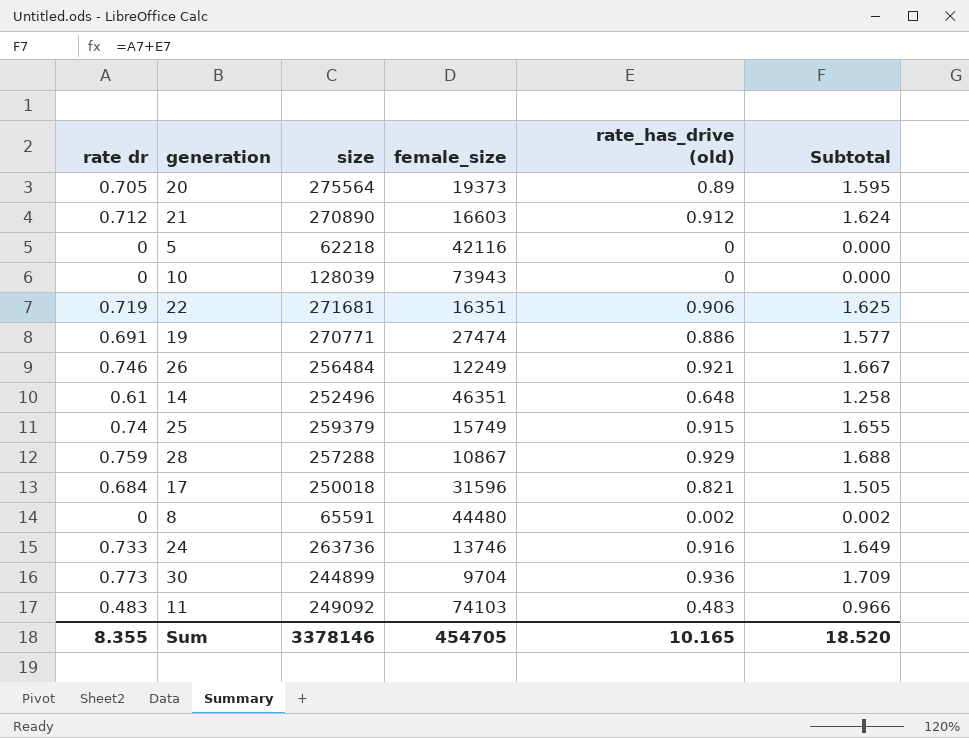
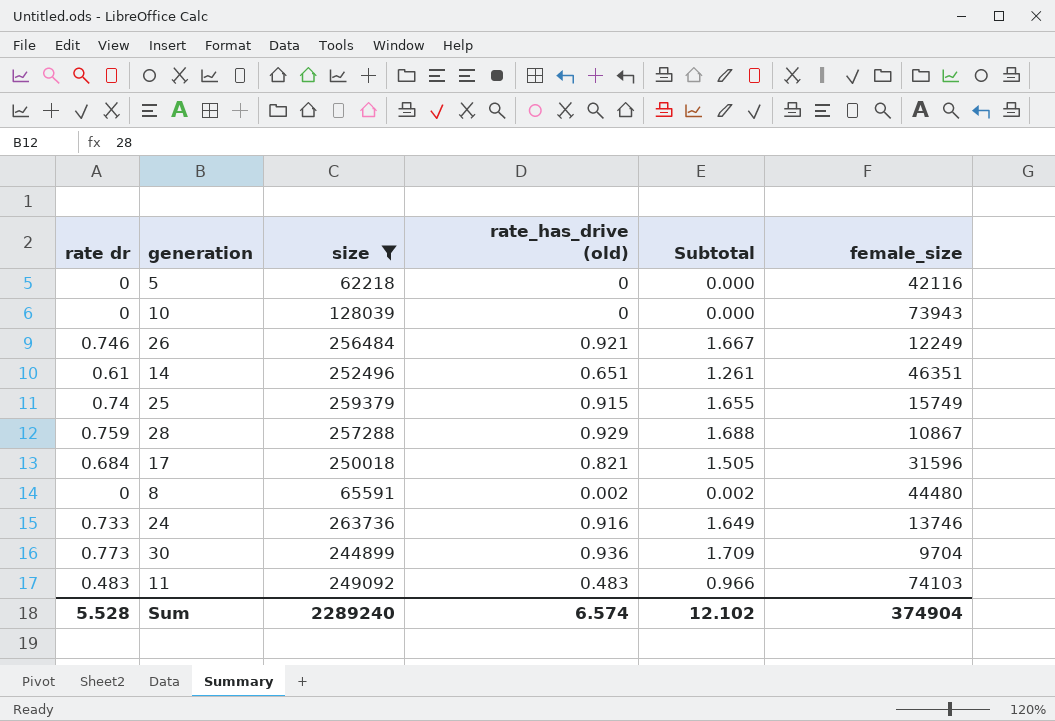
filter: none -> size <= 263736
column female_size | position: 4 -> 6
14 | rate_has_drive (old): 0.648 -> 0.651
14 | Subtotal: 1.258 -> 1.261
Sum | rate dr: 8.355 -> 5.528
Sum | size: 3378146 -> 2289240
Sum | rate_has_drive (old): 10.165 -> 6.574
Sum | Subtotal: 18.520 -> 12.102
Sum | female_size: 454705 -> 374904

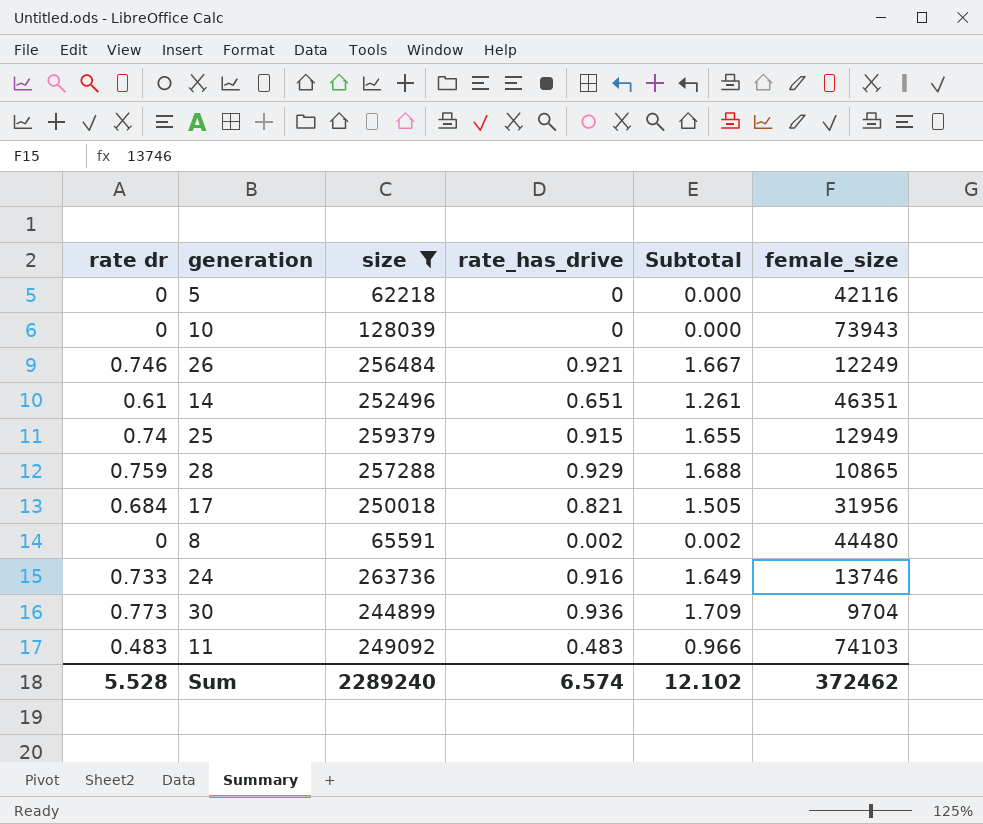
column name: rate_has_drive (old) -> rate_has_drive
25 | female_size: 15749 -> 12949
28 | female_size: 10867 -> 10865
17 | female_size: 31596 -> 31956
Sum | female_size: 374904 -> 372462

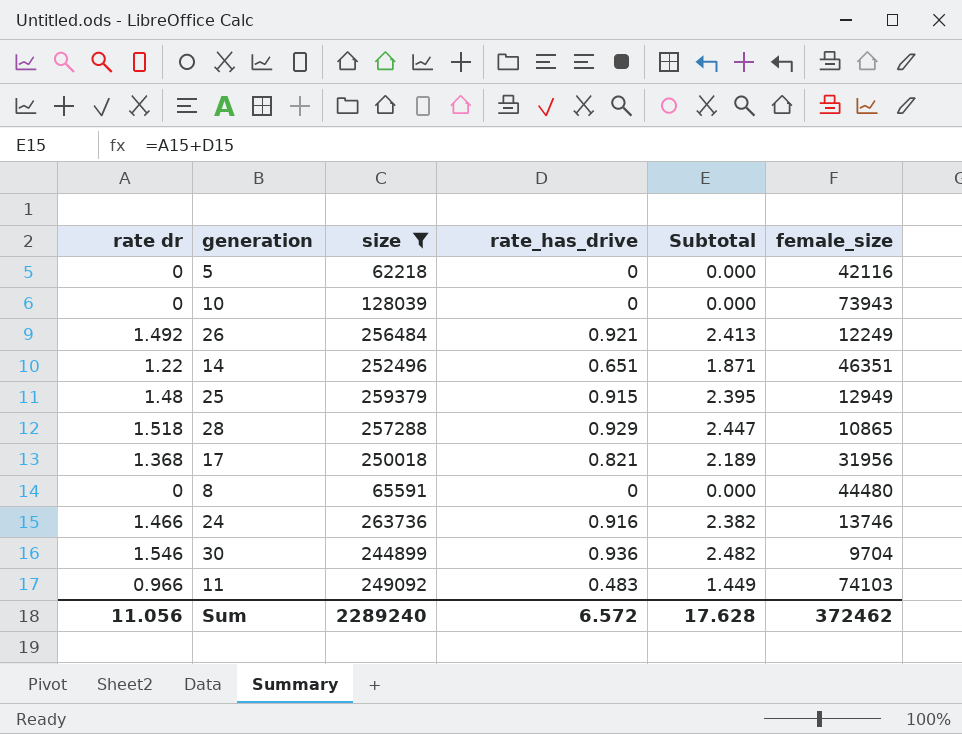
26 | rate dr: 0.746 -> 1.492
26 | Subtotal: 1.667 -> 2.413
14 | rate dr: 0.61 -> 1.22
14 | Subtotal: 1.261 -> 1.871
25 | rate dr: 0.74 -> 1.48
25 | Subtotal: 1.655 -> 2.395
28 | rate dr: 0.759 -> 1.518
28 | Subtotal: 1.688 -> 2.447
17 | rate dr: 0.684 -> 1.368
17 | Subtotal: 1.505 -> 2.189
8 | rate_has_drive: 0.002 -> 0
8 | Subtotal: 0.002 -> 0.000
24 | rate dr: 0.733 -> 1.466
24 | Subtotal: 1.649 -> 2.382
30 | rate dr: 0.773 -> 1.546
30 | Subtotal: 1.709 -> 2.482
11 | rate dr: 0.483 -> 0.966
11 | Subtotal: 0.966 -> 1.449
Sum | rate dr: 5.528 -> 11.056
Sum | rate_has_drive: 6.574 -> 6.572
Sum | Subtotal: 12.102 -> 17.628

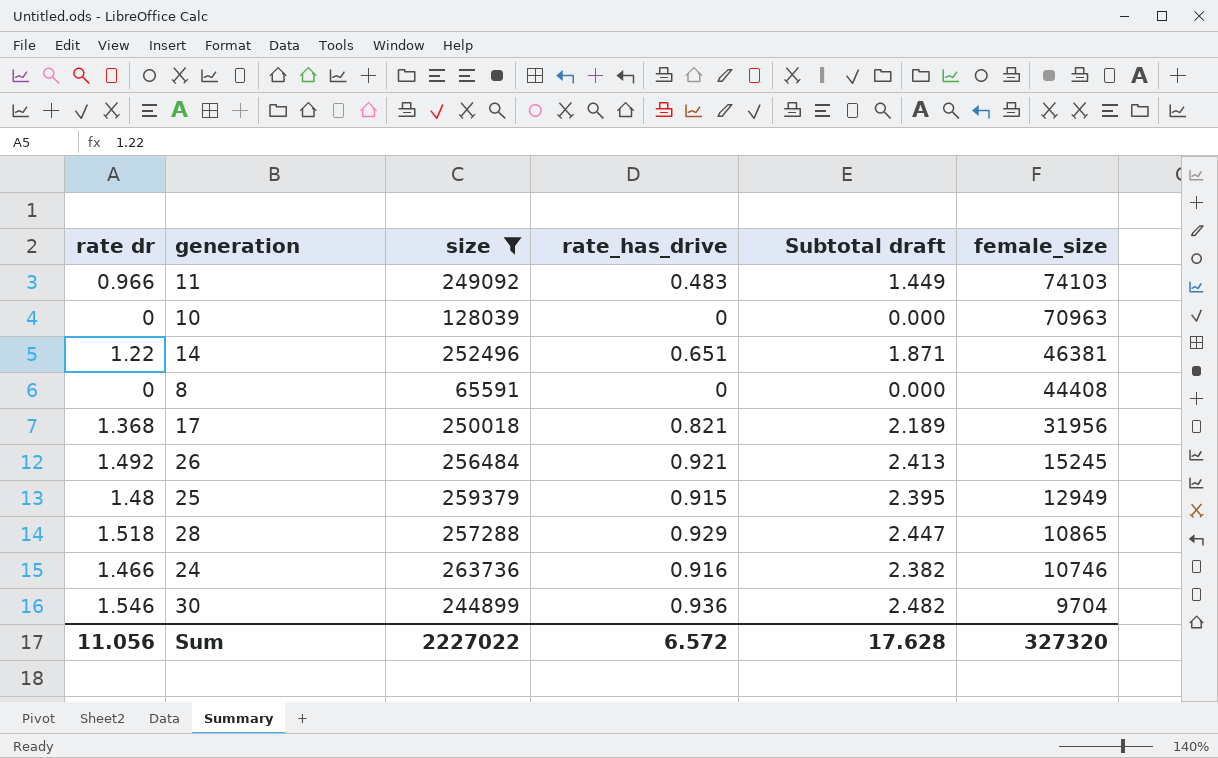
row order: none -> female_size descending
column name: Subtotal -> Subtotal draft
row 5: 0 | 62218 | 0 | 0.000 | 42116 -> none
10 | female_size: 73943 -> 70963
14 | female_size: 46351 -> 46381
8 | female_size: 44480 -> 44408
26 | female_size: 12249 -> 15245
24 | female_size: 13746 -> 10746
Sum | size: 2289240 -> 2227022
Sum | female_size: 372462 -> 327320

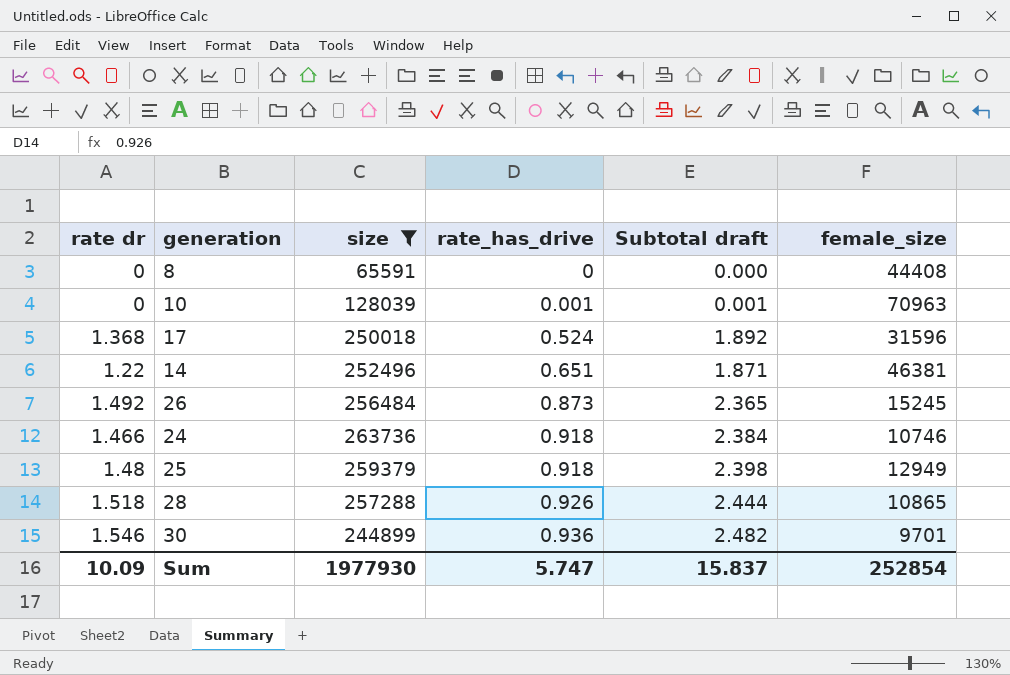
row order: female_size descending -> rate_has_drive ascending
row 11: 0.966 | 249092 | 0.483 | 1.449 | 74103 -> none
10 | rate_has_drive: 0 -> 0.001
10 | Subtotal draft: 0.000 -> 0.001
17 | rate_has_drive: 0.821 -> 0.524
17 | Subtotal draft: 2.189 -> 1.892
17 | female_size: 31956 -> 31596
26 | rate_has_drive: 0.921 -> 0.873
26 | Subtotal draft: 2.413 -> 2.365
24 | rate_has_drive: 0.916 -> 0.918
24 | Subtotal draft: 2.382 -> 2.384
25 | rate_has_drive: 0.915 -> 0.918
25 | Subtotal draft: 2.395 -> 2.398
28 | rate_has_drive: 0.929 -> 0.926
28 | Subtotal draft: 2.447 -> 2.444
30 | female_size: 9704 -> 9701
Sum | rate dr: 11.056 -> 10.09
Sum | size: 2227022 -> 1977930
Sum | rate_has_drive: 6.572 -> 5.747
Sum | Subtotal draft: 17.628 -> 15.837
Sum | female_size: 327320 -> 252854

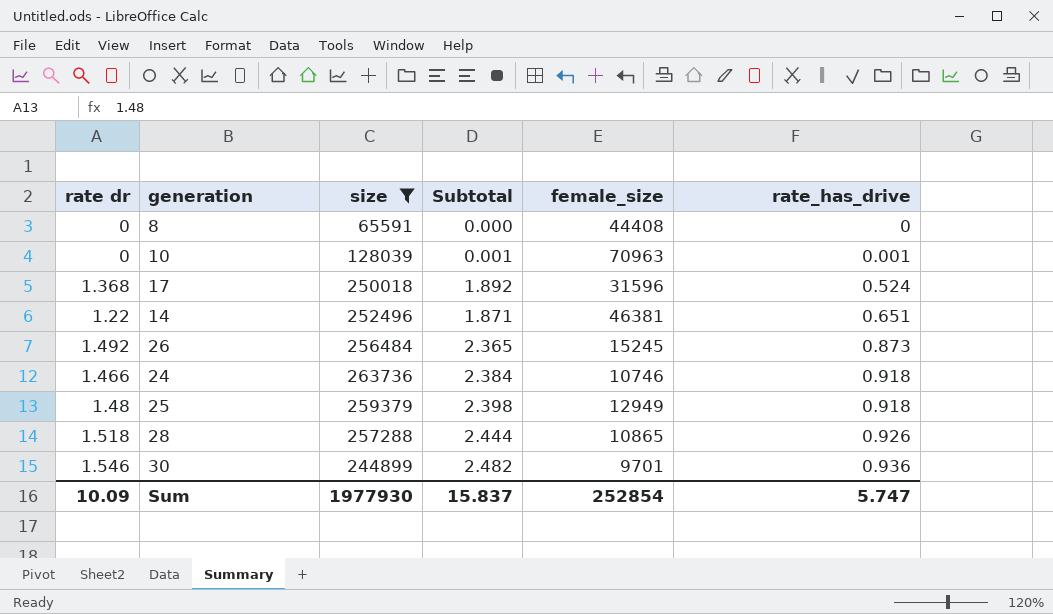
column name: Subtotal draft -> Subtotal
column rate_has_drive | position: 4 -> 6

